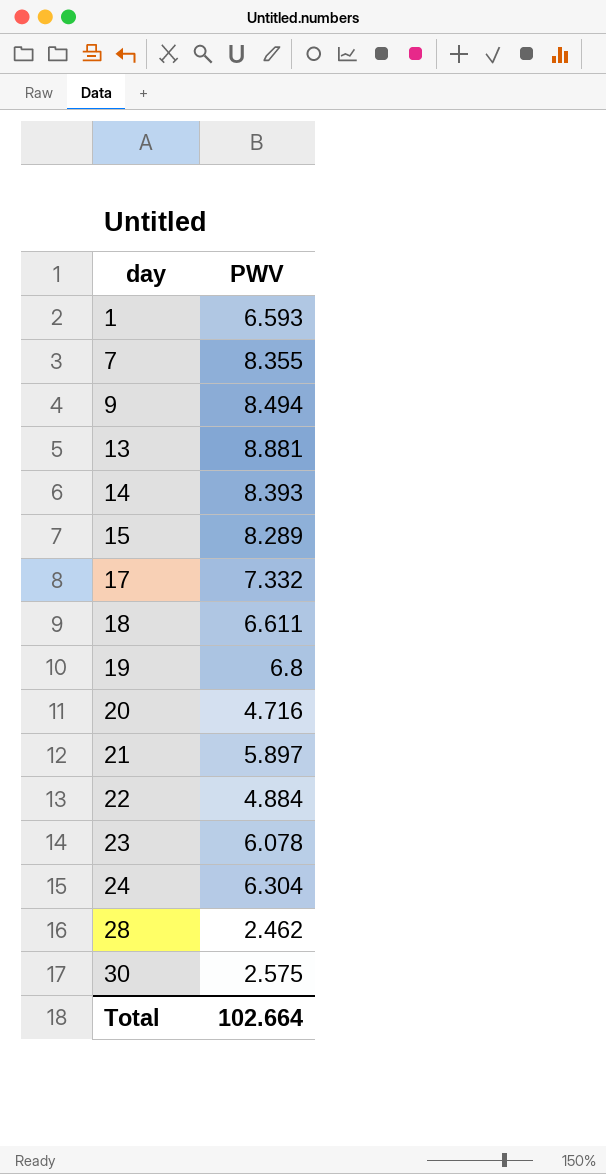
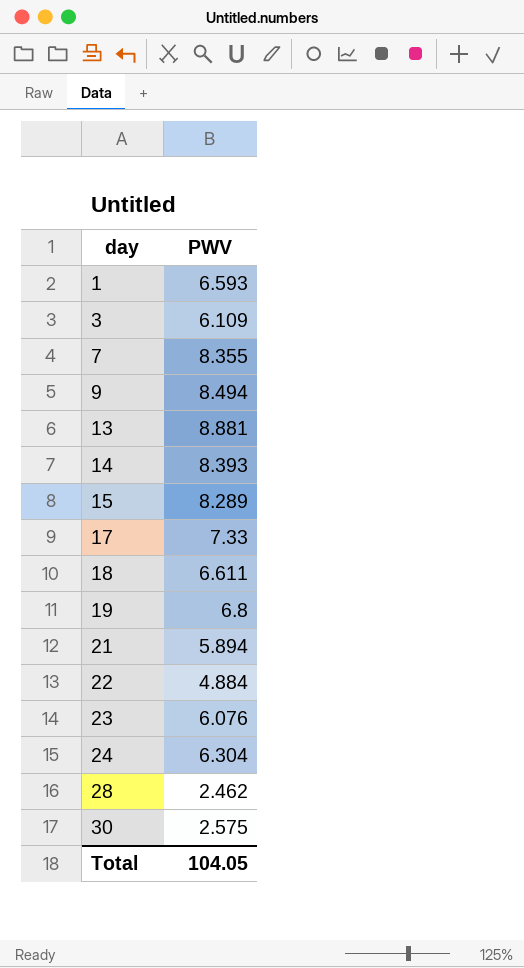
row 20: 4.716 -> none
row 3: none -> 6.109
17 | PWV: 7.332 -> 7.33
21 | PWV: 5.897 -> 5.894
23 | PWV: 6.078 -> 6.076
Total | PWV: 102.664 -> 104.05

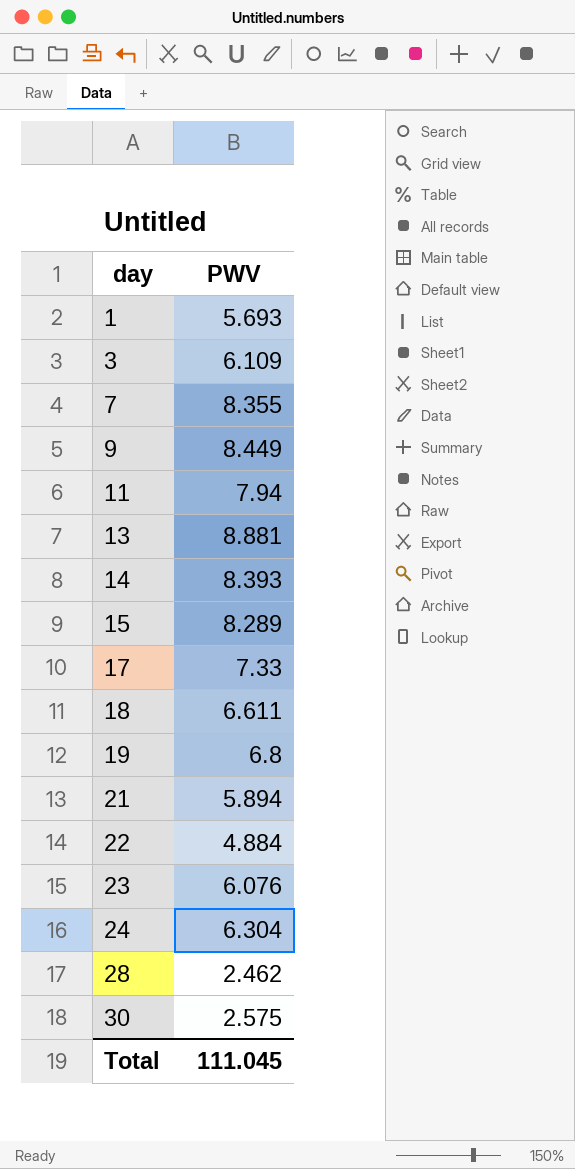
1 | PWV: 6.593 -> 5.693
9 | PWV: 8.494 -> 8.449
row 11: none -> 7.94
Total | PWV: 104.05 -> 111.045

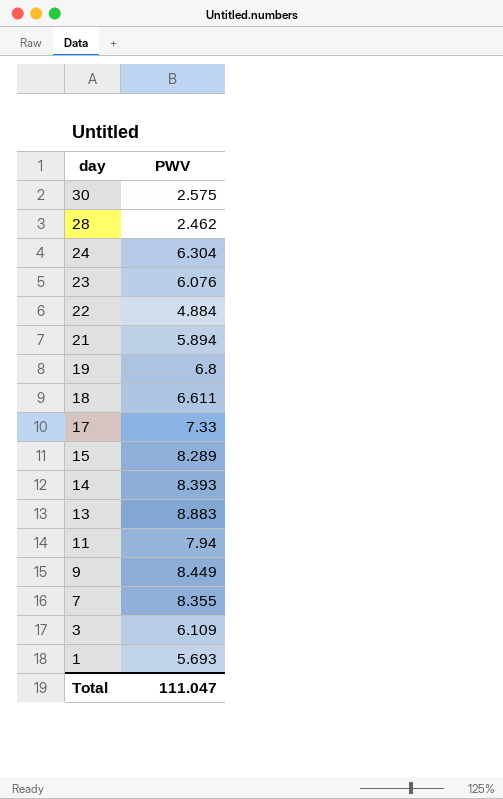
row order: day ascending -> day descending
13 | PWV: 8.881 -> 8.883
Total | PWV: 111.045 -> 111.047

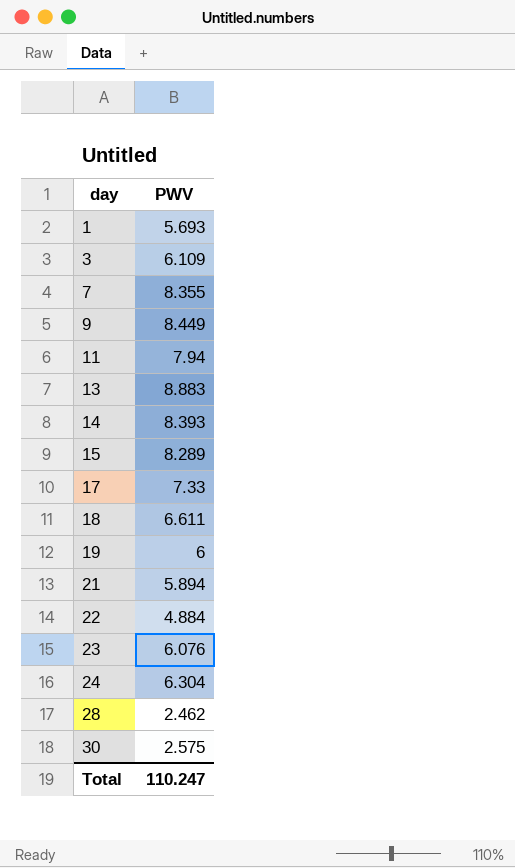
row order: day descending -> day ascending
19 | PWV: 6.8 -> 6
Total | PWV: 111.047 -> 110.247

